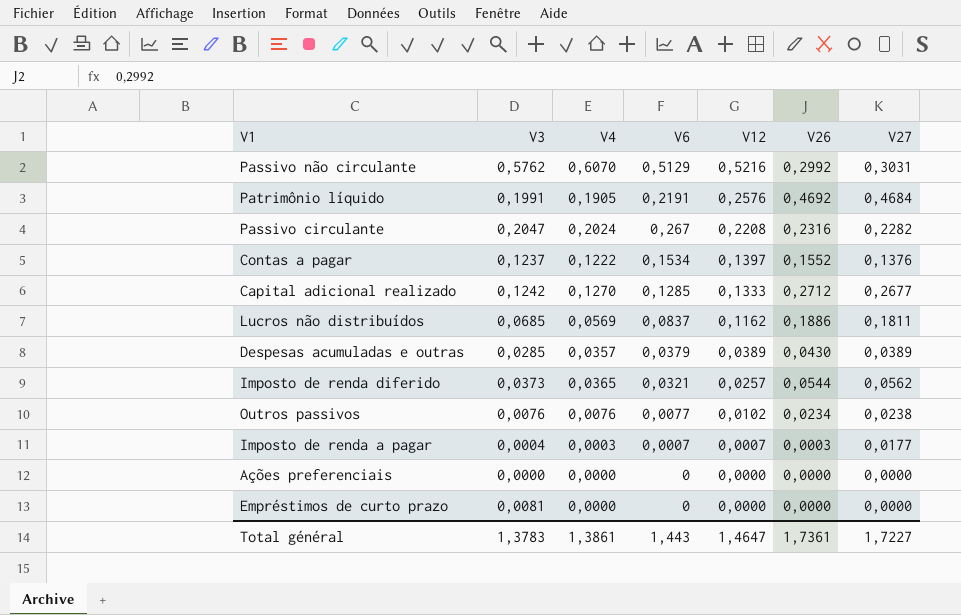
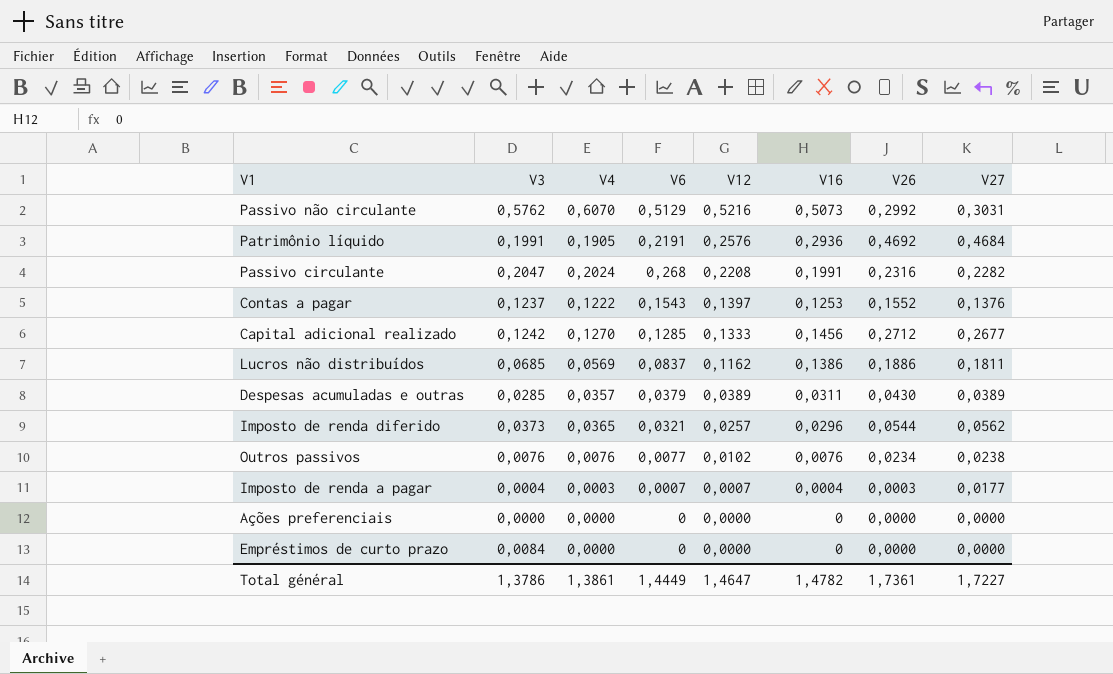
column V16 | position: none -> 6
Passivo circulante | V6: 0,267 -> 0,268
Contas a pagar | V6: 0,1534 -> 0,1543
Empréstimos de curto prazo | V3: 0,0081 -> 0,0084
Total général | V3: 1,3783 -> 1,3786
Total général | V6: 1,443 -> 1,4449

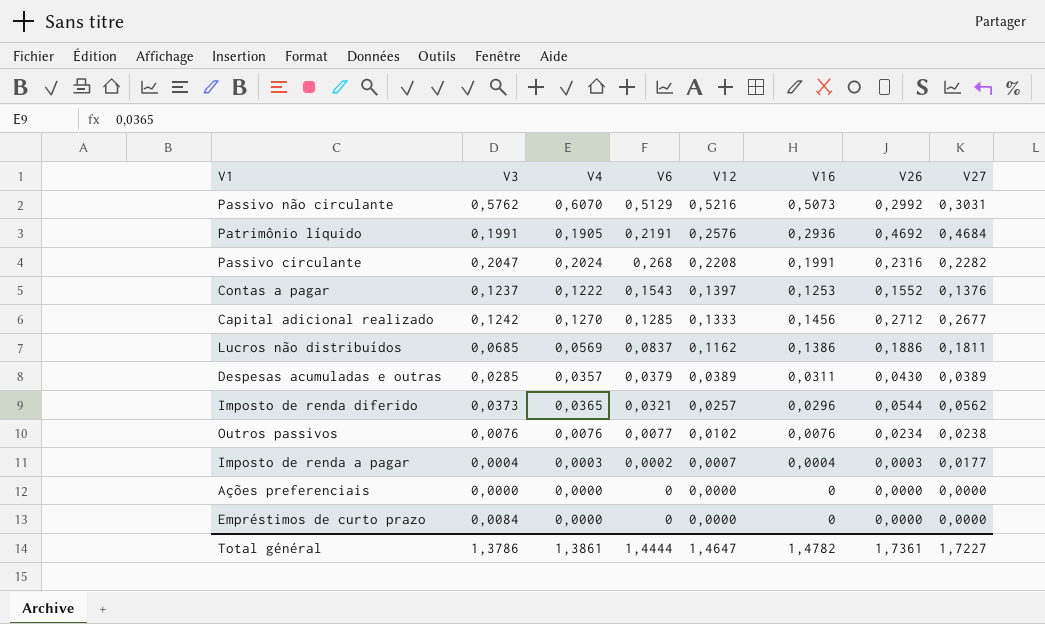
Imposto de renda a pagar | V6: 0,0007 -> 0,0002
Total général | V6: 1,4449 -> 1,4444

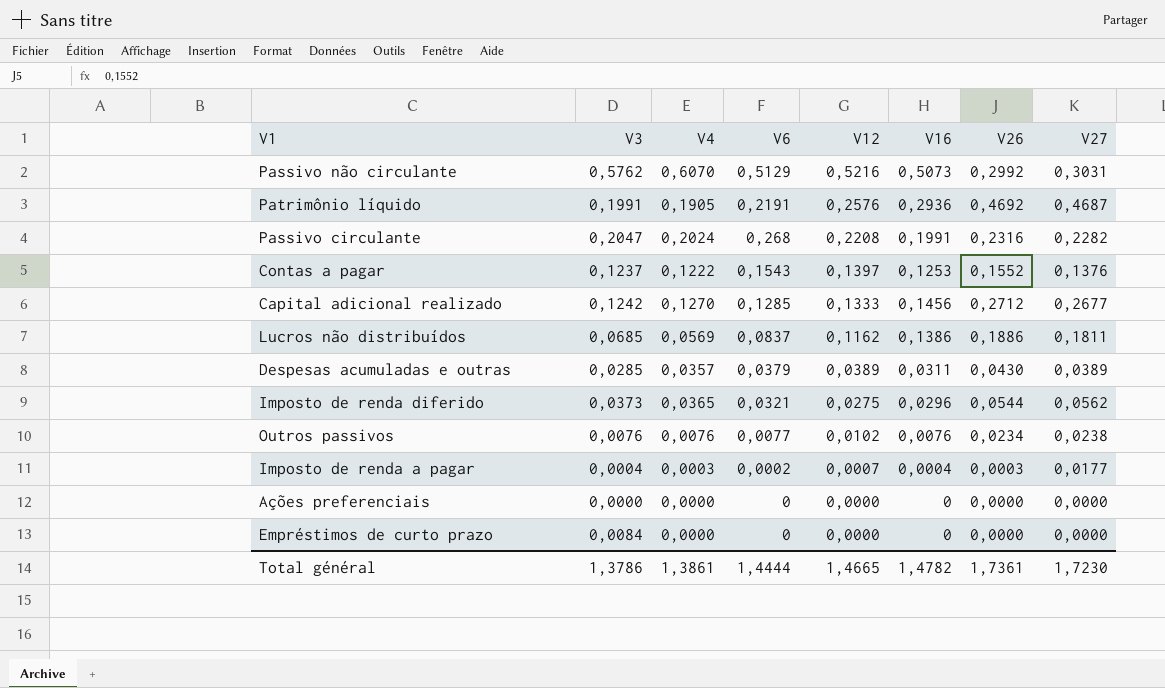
Patrimônio líquido | V27: 0,4684 -> 0,4687
Imposto de renda diferido | V12: 0,0257 -> 0,0275
Total général | V12: 1,4647 -> 1,4665
Total général | V27: 1,7227 -> 1,7230

